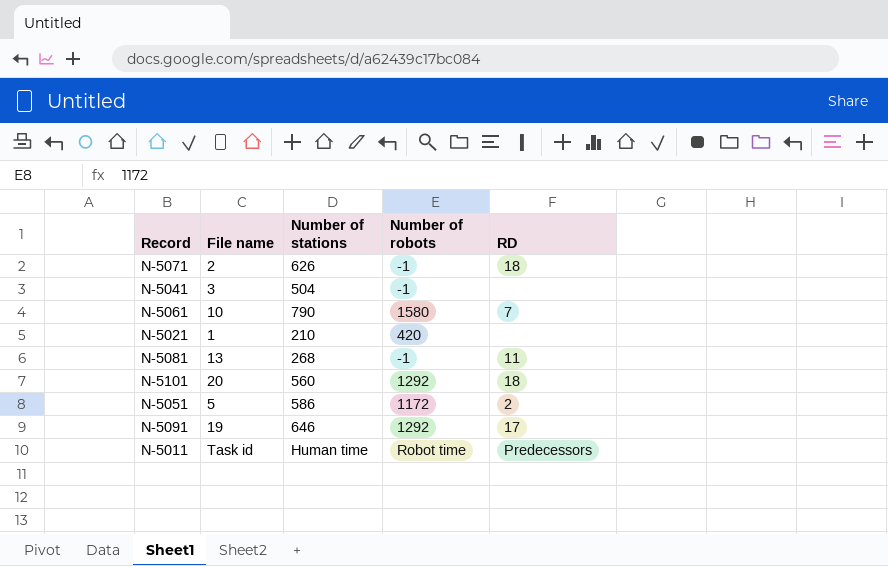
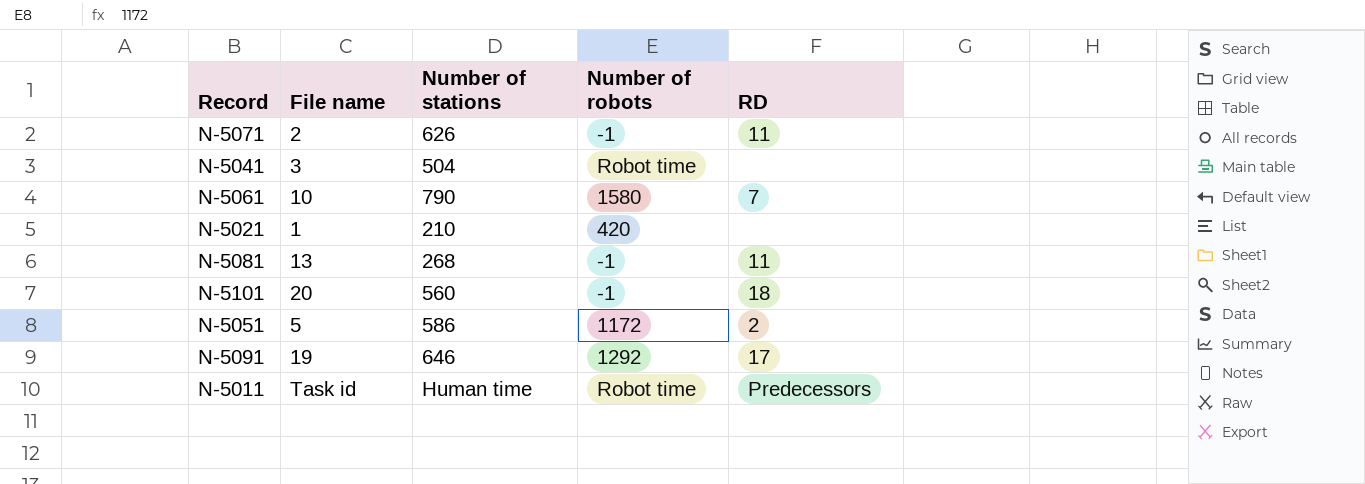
N-5071 | RD: 18 -> 11
N-5041 | Number of robots: -1 -> Robot time
N-5101 | Number of robots: 1292 -> -1

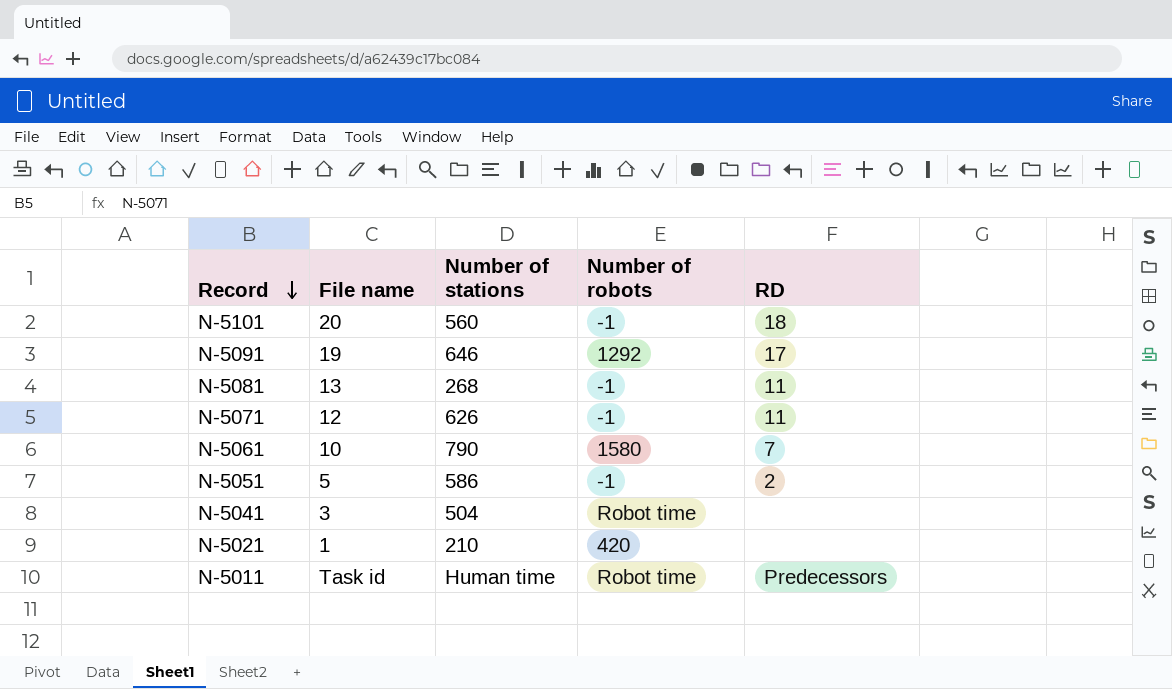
row order: none -> Record descending
N-5071 | File name: 2 -> 12
N-5051 | Number of robots: 1172 -> -1

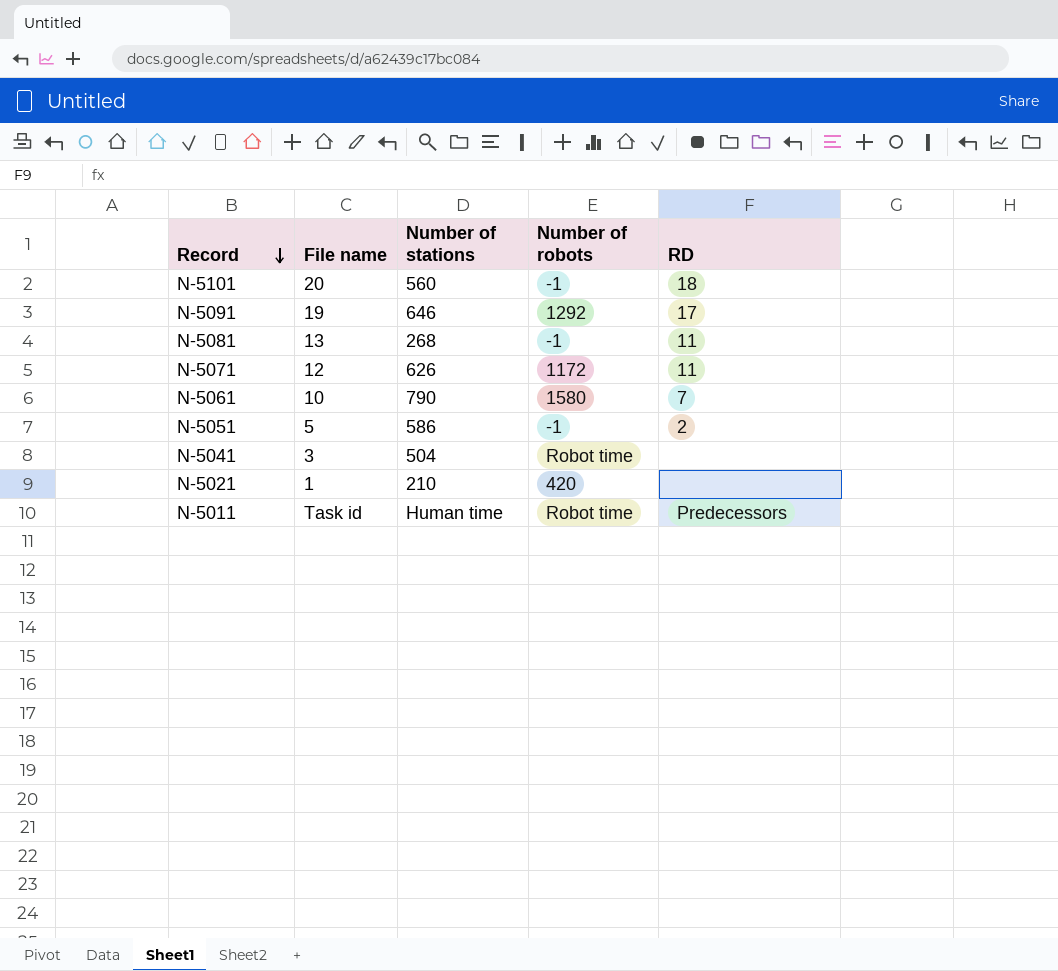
N-5071 | Number of robots: -1 -> 1172

